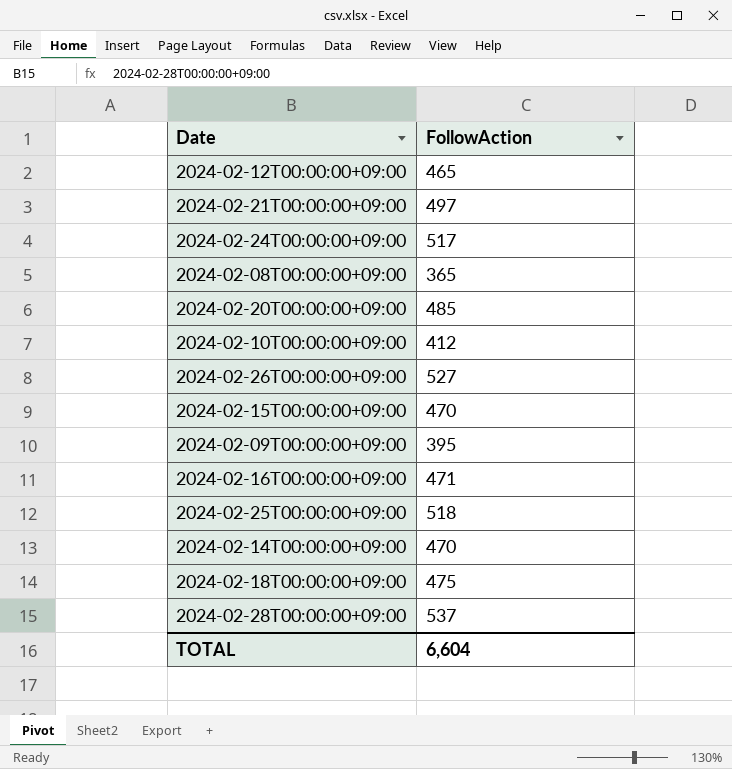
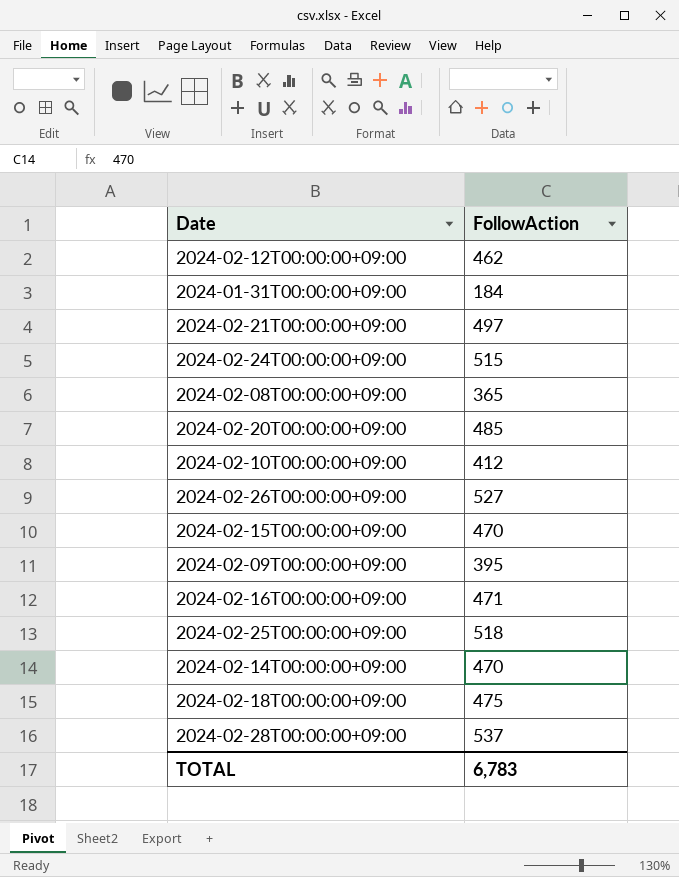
2024-02-12T00:00:00+09:00 | FollowAction: 465 -> 462
row 2024-01-31T00:00:00+09:00: none -> 184
2024-02-24T00:00:00+09:00 | FollowAction: 517 -> 515
TOTAL | FollowAction: 6,604 -> 6,783

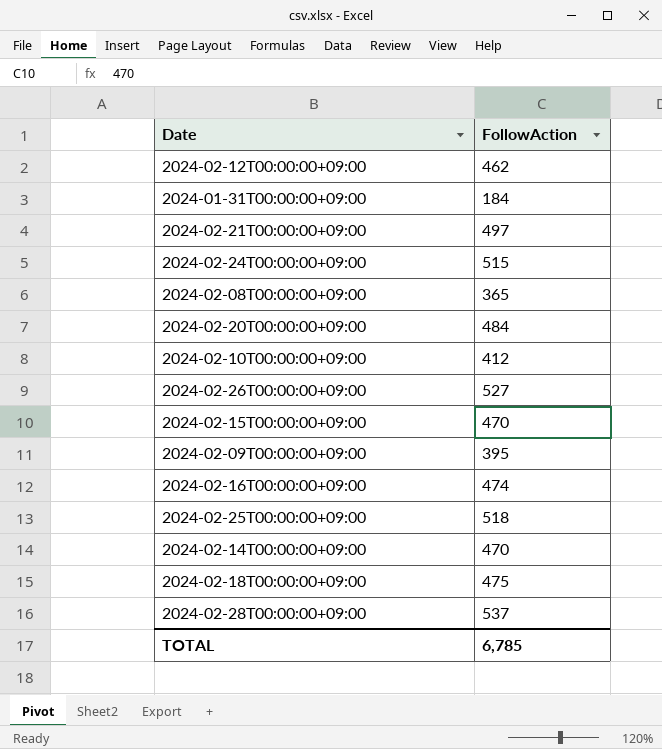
2024-02-20T00:00:00+09:00 | FollowAction: 485 -> 484
2024-02-16T00:00:00+09:00 | FollowAction: 471 -> 474
TOTAL | FollowAction: 6,783 -> 6,785

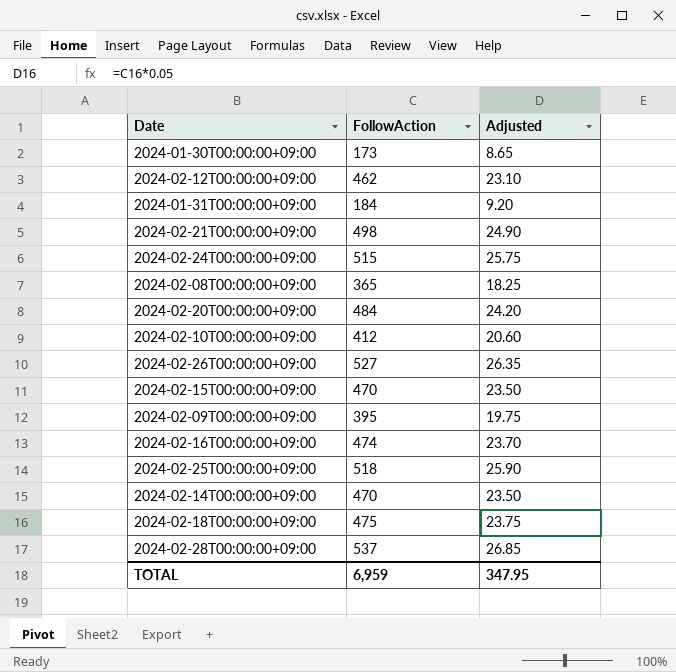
column Adjusted | formula: none -> [FollowAction] * 0.05
row 2024-01-30T00:00:00+09:00: none -> 173 | 8.65
2024-02-21T00:00:00+09:00 | FollowAction: 497 -> 498
TOTAL | FollowAction: 6,785 -> 6,959

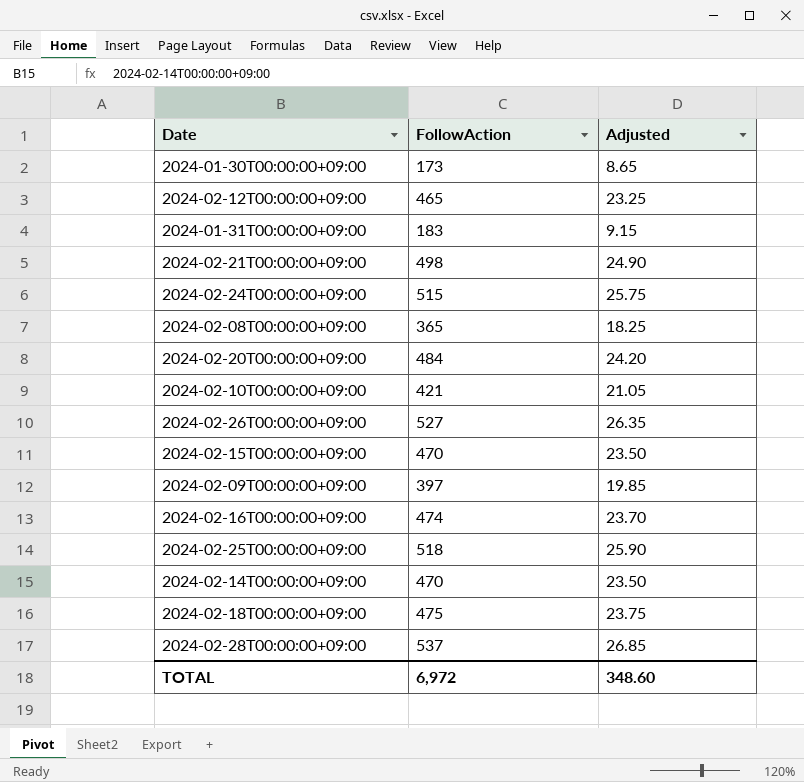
2024-02-12T00:00:00+09:00 | FollowAction: 462 -> 465
2024-02-12T00:00:00+09:00 | Adjusted: 23.10 -> 23.25
2024-01-31T00:00:00+09:00 | FollowAction: 184 -> 183
2024-01-31T00:00:00+09:00 | Adjusted: 9.20 -> 9.15
2024-02-10T00:00:00+09:00 | FollowAction: 412 -> 421
2024-02-10T00:00:00+09:00 | Adjusted: 20.60 -> 21.05
2024-02-09T00:00:00+09:00 | FollowAction: 395 -> 397
2024-02-09T00:00:00+09:00 | Adjusted: 19.75 -> 19.85
TOTAL | FollowAction: 6,959 -> 6,972
TOTAL | Adjusted: 347.95 -> 348.60

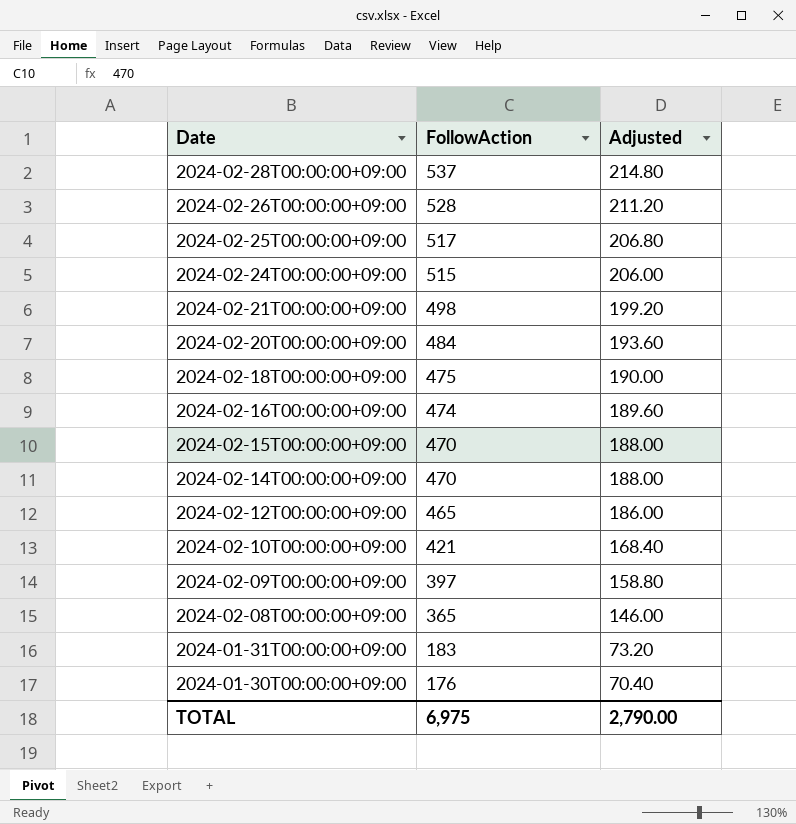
row order: none -> Date descending
column Adjusted | formula: [FollowAction] * 0.05 -> [FollowAction] * 0.4
2024-02-26T00:00:00+09:00 | FollowAction: 527 -> 528
2024-02-25T00:00:00+09:00 | FollowAction: 518 -> 517
2024-01-30T00:00:00+09:00 | FollowAction: 173 -> 176
TOTAL | FollowAction: 6,972 -> 6,975
TOTAL | Adjusted: 348.60 -> 2,790.00

